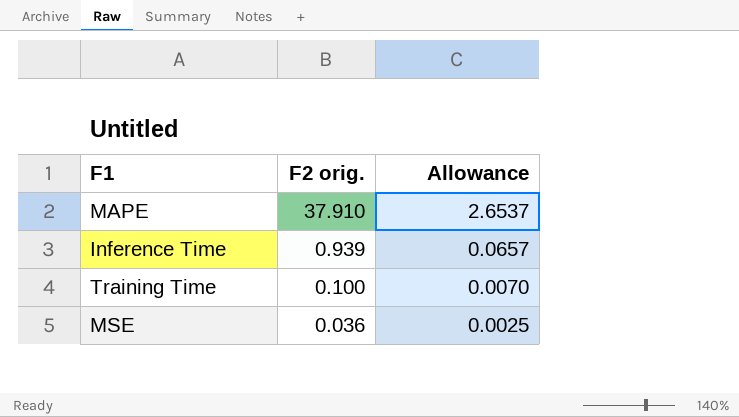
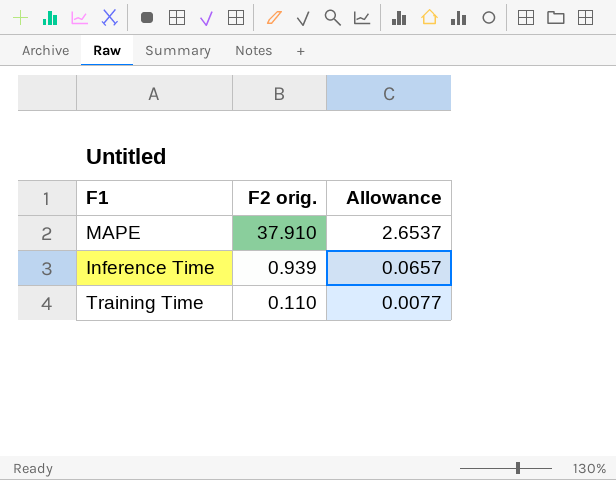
row MSE: 0.036 | 0.0025 -> none
Training Time | F2 orig.: 0.100 -> 0.110
Training Time | Allowance: 0.0070 -> 0.0077

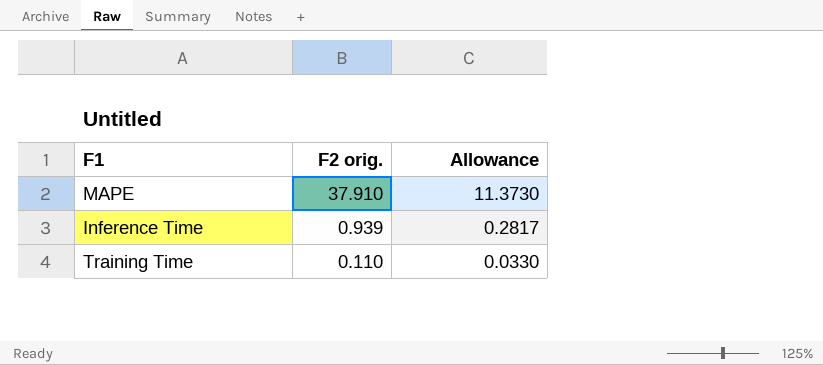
column Allowance | formula: [F2 orig.] * 0.07 -> [F2 orig.] * 0.3

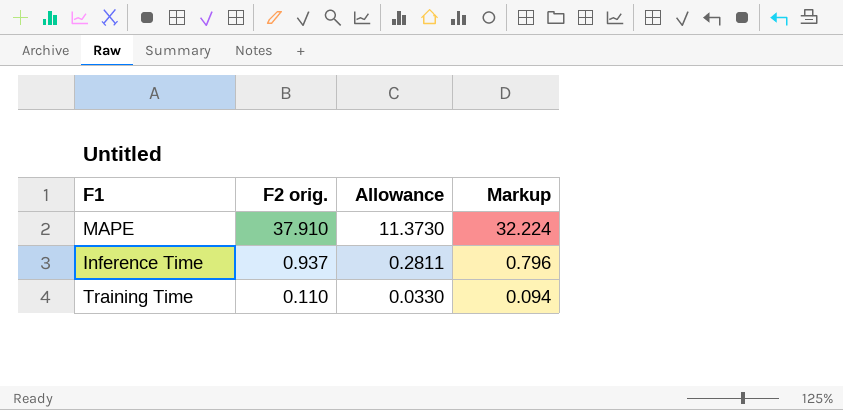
column Markup | formula: none -> [F2 orig.] * 0.85
Inference Time | F2 orig.: 0.939 -> 0.937
Inference Time | Allowance: 0.2817 -> 0.2811

